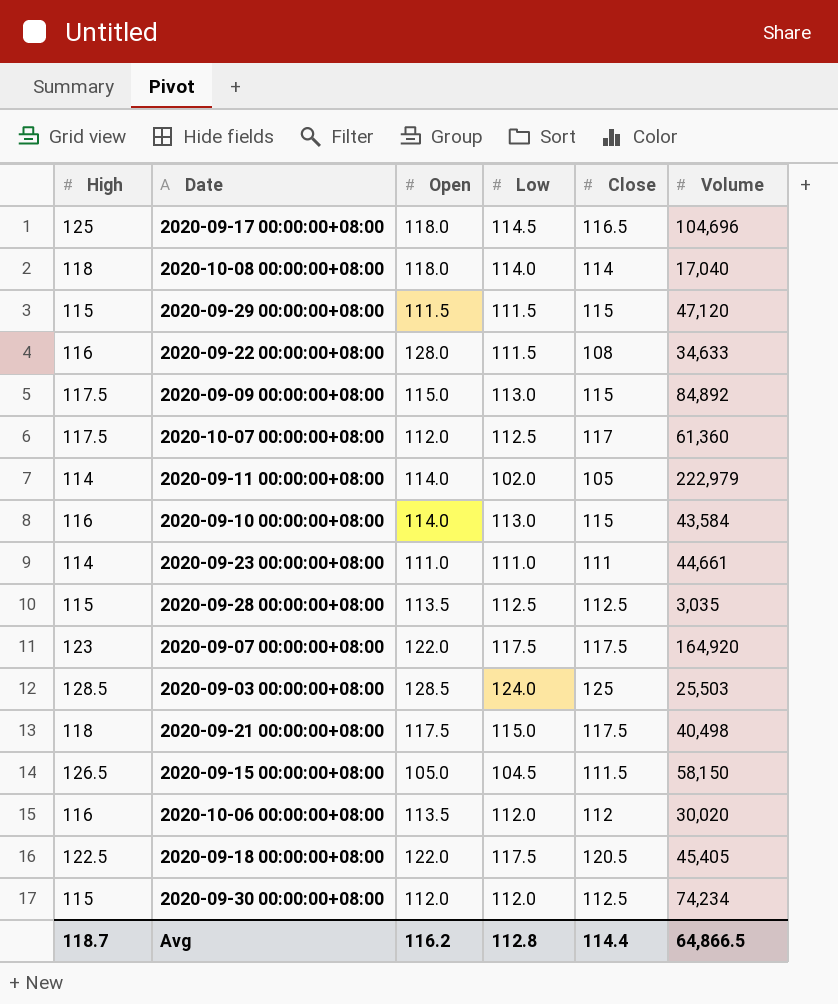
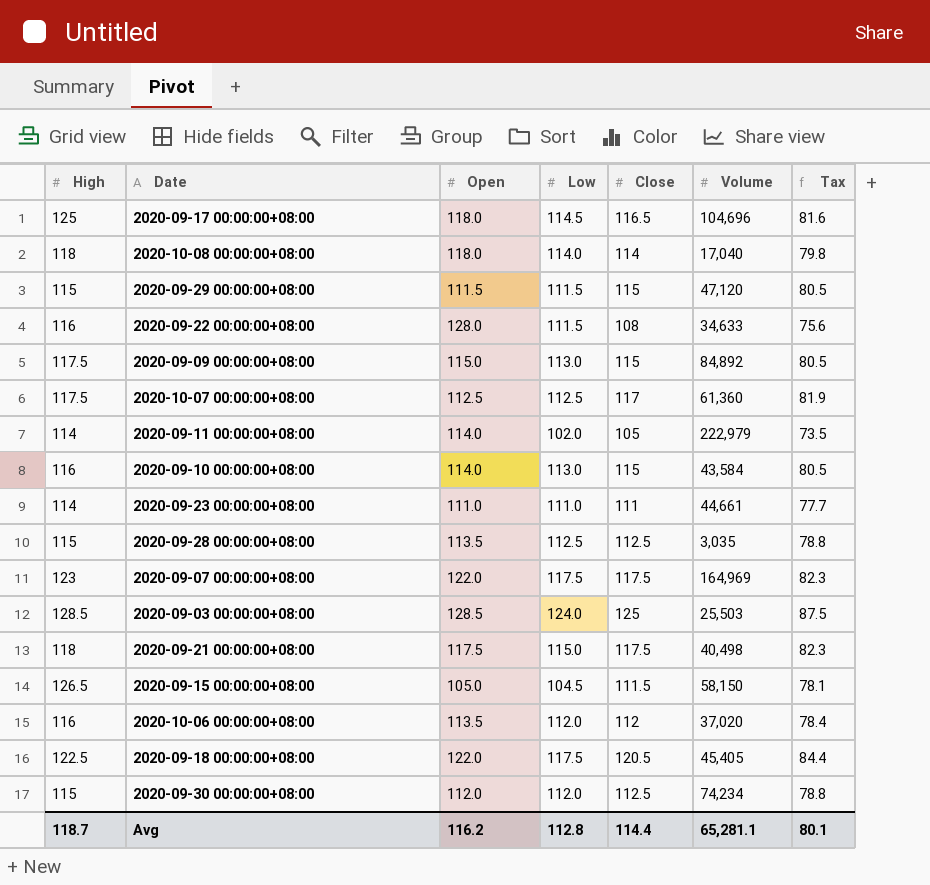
column Tax | formula: none -> [Close] * 0.7
2020-10-07 00:00:00+08:00 | Open: 112.0 -> 112.5
2020-09-07 00:00:00+08:00 | Volume: 164,920 -> 164,969
2020-10-06 00:00:00+08:00 | Volume: 30,020 -> 37,020
Avg | Volume: 64,866.5 -> 65,281.1

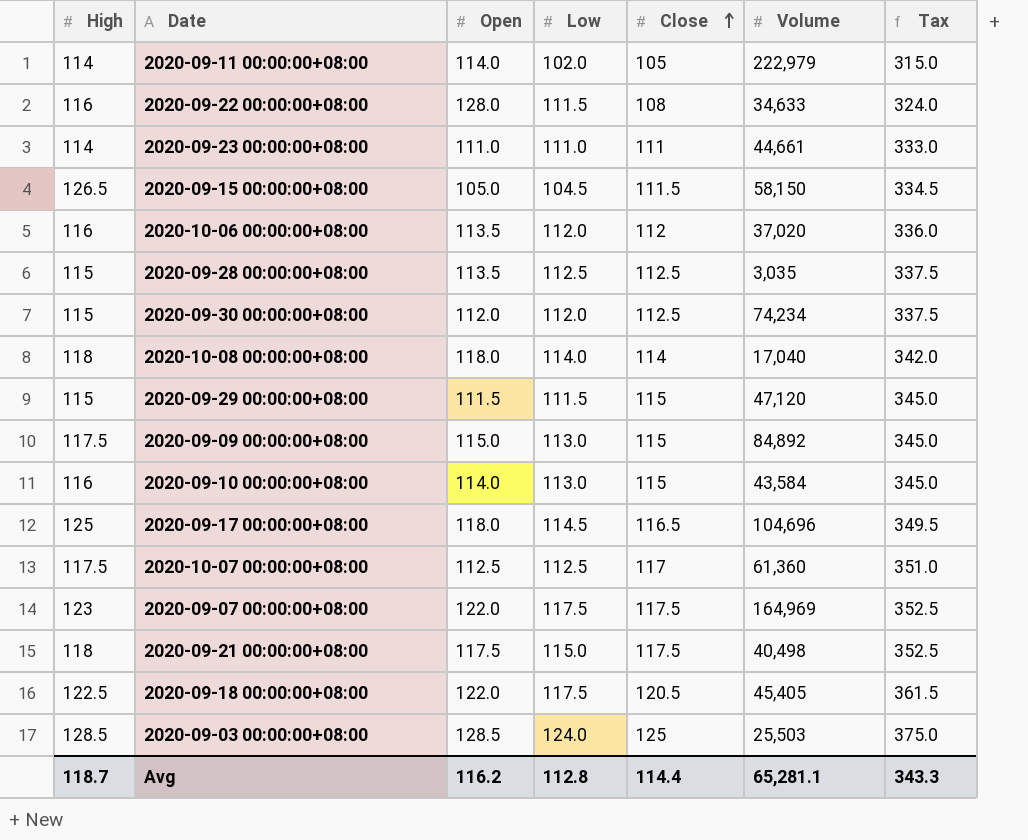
row order: none -> Close ascending
column Tax | formula: [Close] * 0.7 -> [Close] * 3
Avg | Tax: 80.1 -> 343.3

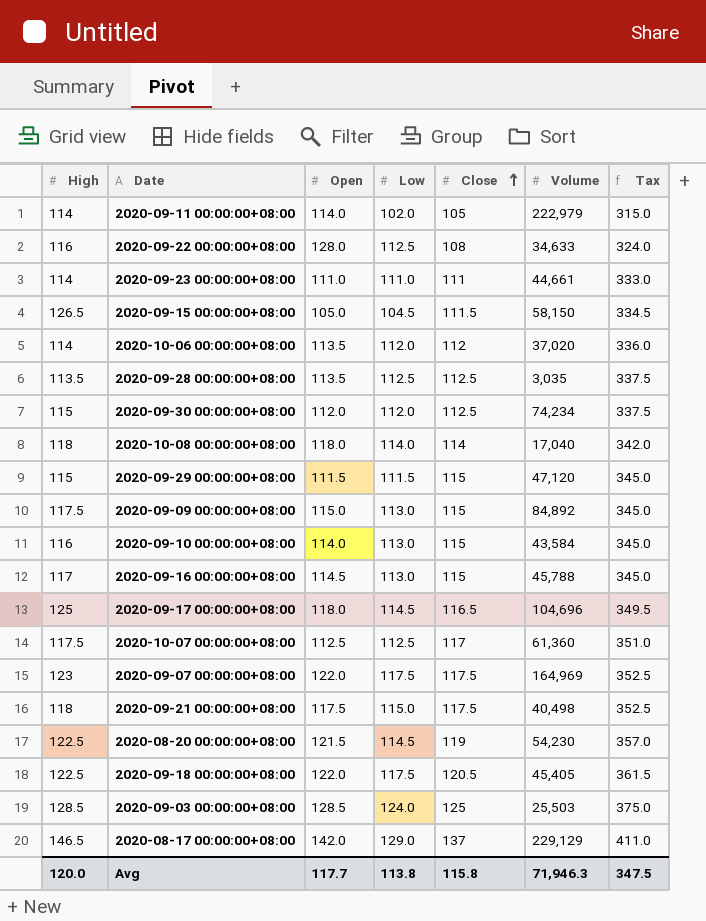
2020-09-22 00:00:00+08:00 | Low: 111.5 -> 112.5
2020-10-06 00:00:00+08:00 | High: 116 -> 114
2020-09-28 00:00:00+08:00 | High: 115 -> 113.5
row 2020-09-16 00:00:00+08:00: none -> 117 | 114.5 | 113.0 | 115 | 45,788 | 345.0
row 2020-08-20 00:00:00+08:00: none -> 122.5 | 121.5 | 114.5 | 119 | 54,230 | 357.0
row 2020-08-17 00:00:00+08:00: none -> 146.5 | 142.0 | 129.0 | 137 | 229,129 | 411.0
Avg | High: 118.7 -> 120.0
Avg | Open: 116.2 -> 117.7
Avg | Low: 112.8 -> 113.8
Avg | Close: 114.4 -> 115.8
Avg | Volume: 65,281.1 -> 71,946.3
Avg | Tax: 343.3 -> 347.5

